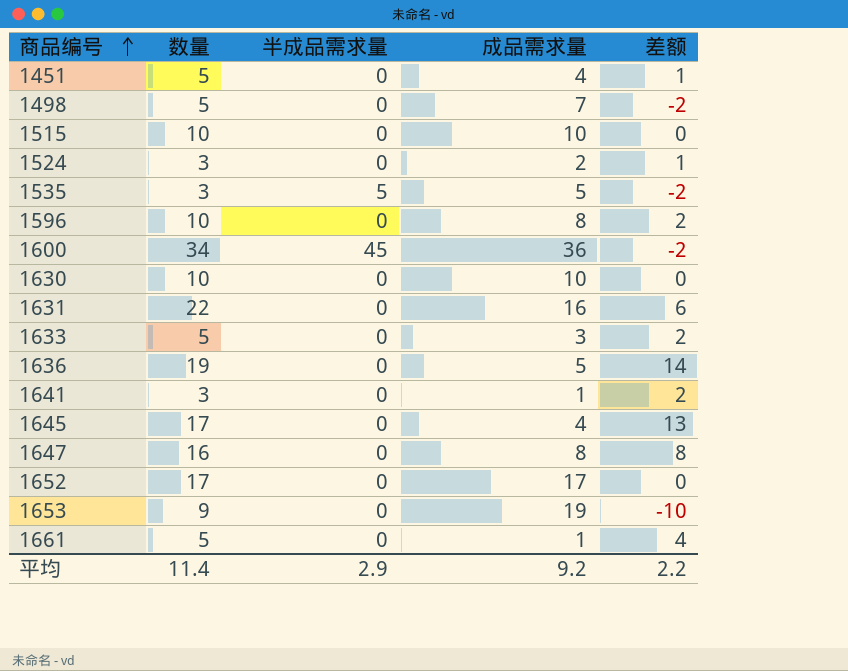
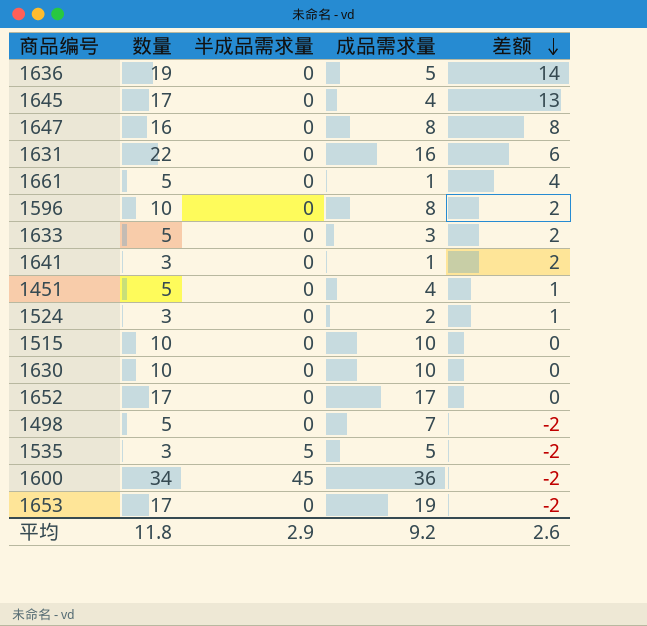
row order: 商品编号 ascending -> 差额 descending
1653 | 数量: 9 -> 17
1653 | 差额: -10 -> -2
平均 | 数量: 11.4 -> 11.8
平均 | 差额: 2.2 -> 2.6

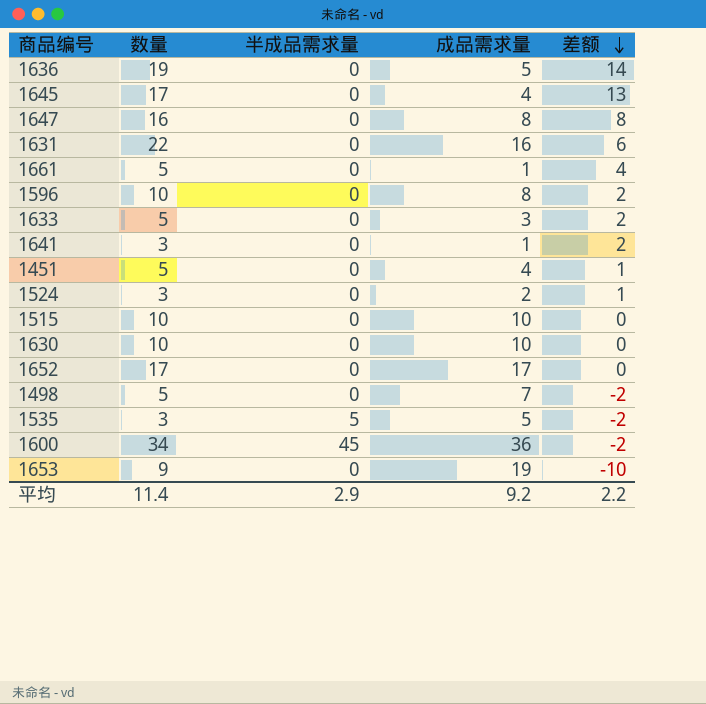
1653 | 数量: 17 -> 9
1653 | 差额: -2 -> -10
平均 | 数量: 11.8 -> 11.4
平均 | 差额: 2.6 -> 2.2

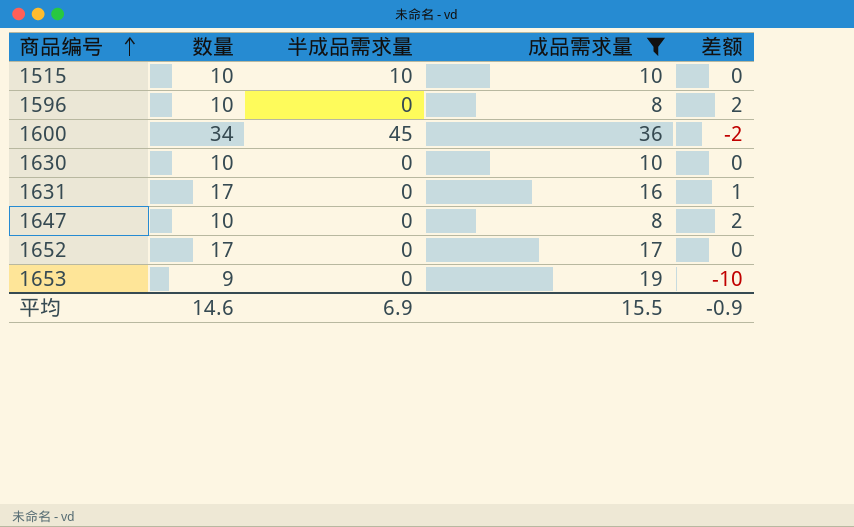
filter: none -> 成品需求量 >= 8
row order: 差额 descending -> 商品编号 ascending
1515 | 半成品需求量: 0 -> 10
1631 | 数量: 22 -> 17
1631 | 差额: 6 -> 1
1647 | 数量: 16 -> 10
1647 | 差额: 8 -> 2
平均 | 数量: 11.4 -> 14.6
平均 | 半成品需求量: 2.9 -> 6.9
平均 | 成品需求量: 9.2 -> 15.5
平均 | 差额: 2.2 -> -0.9

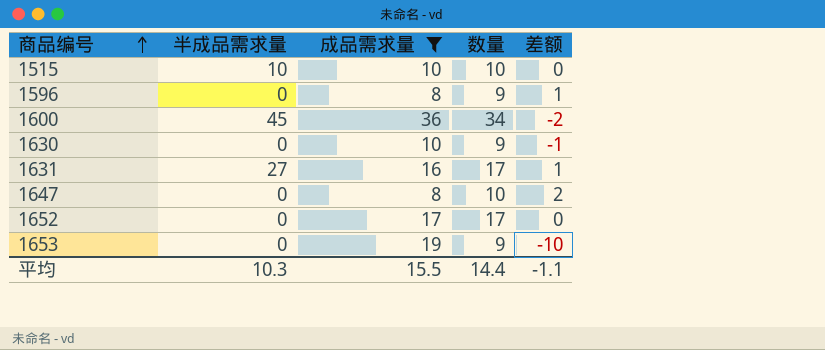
column 数量 | position: 2 -> 4
1596 | 数量: 10 -> 9
1596 | 差额: 2 -> 1
1630 | 数量: 10 -> 9
1630 | 差额: 0 -> -1
1631 | 半成品需求量: 0 -> 27
平均 | 半成品需求量: 6.9 -> 10.3
平均 | 数量: 14.6 -> 14.4
平均 | 差额: -0.9 -> -1.1

